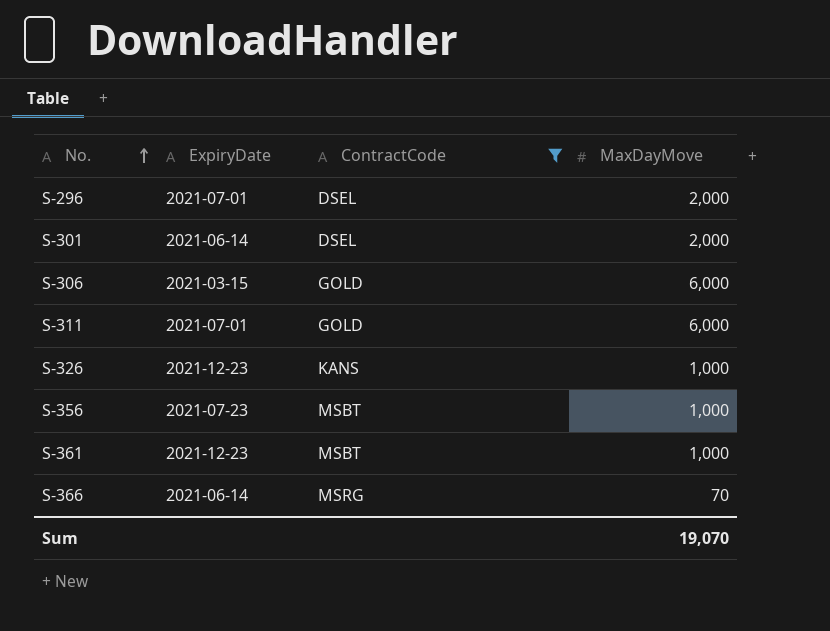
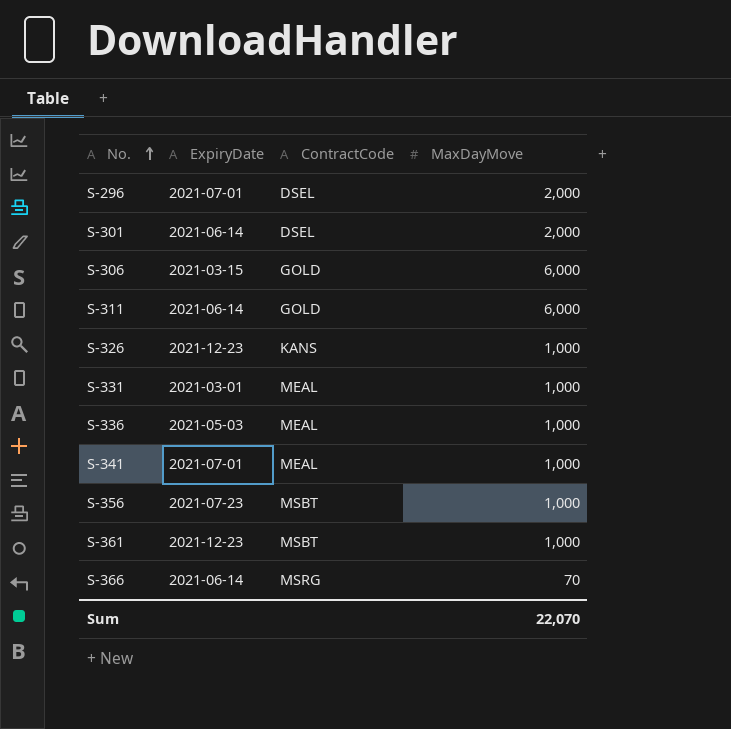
filter: ContractCode != MEAL -> none
S-311 | ExpiryDate: 2021-07-01 -> 2021-06-14
Sum | MaxDayMove: 19,070 -> 22,070

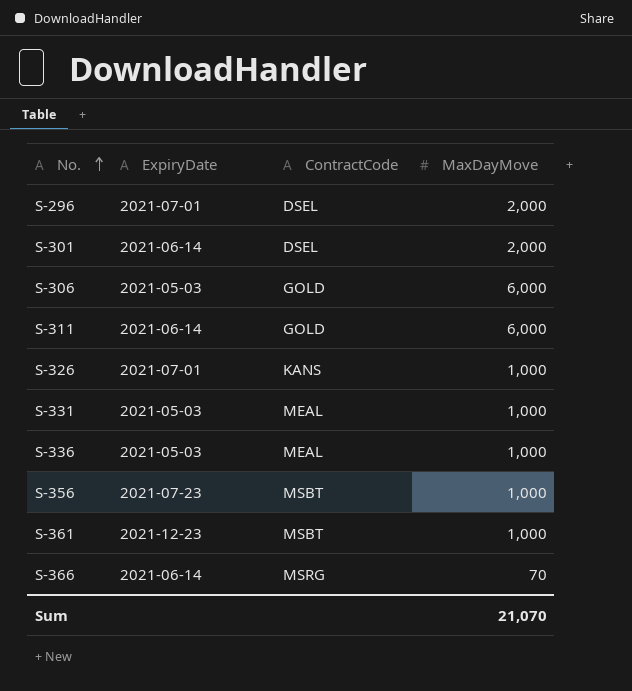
row S-341: 2021-07-01 | MEAL | 1,000 -> none
S-306 | ExpiryDate: 2021-03-15 -> 2021-05-03
S-326 | ExpiryDate: 2021-12-23 -> 2021-07-01
S-331 | ExpiryDate: 2021-03-01 -> 2021-05-03
Sum | MaxDayMove: 22,070 -> 21,070

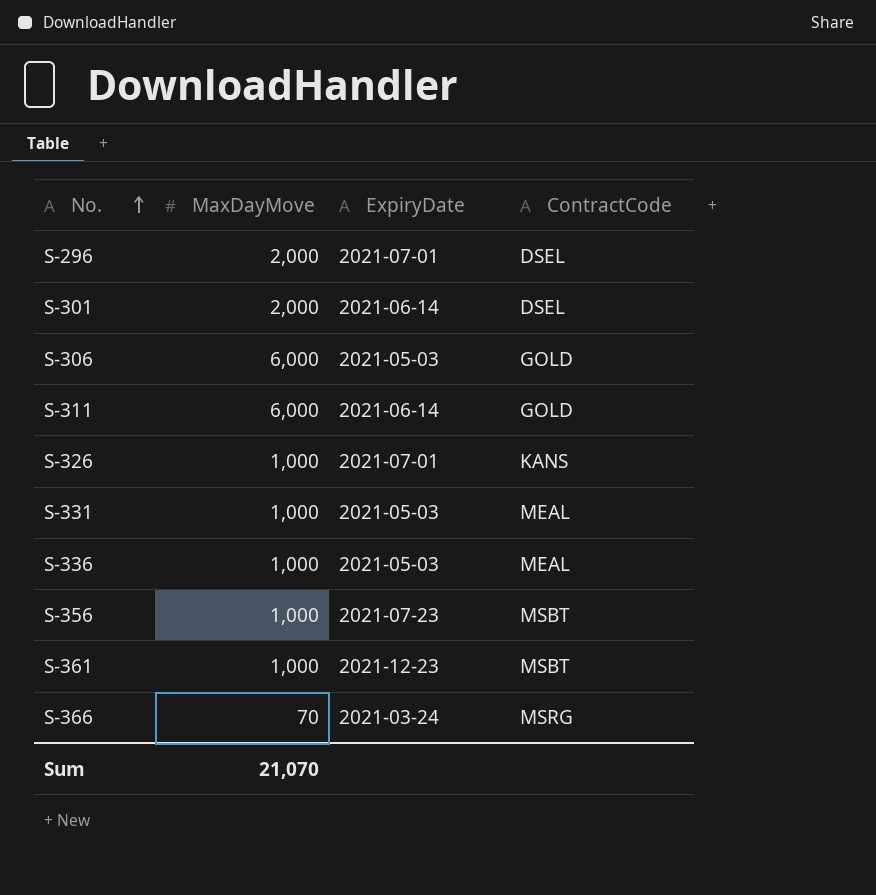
column MaxDayMove | position: 4 -> 2
S-366 | ExpiryDate: 2021-06-14 -> 2021-03-24

